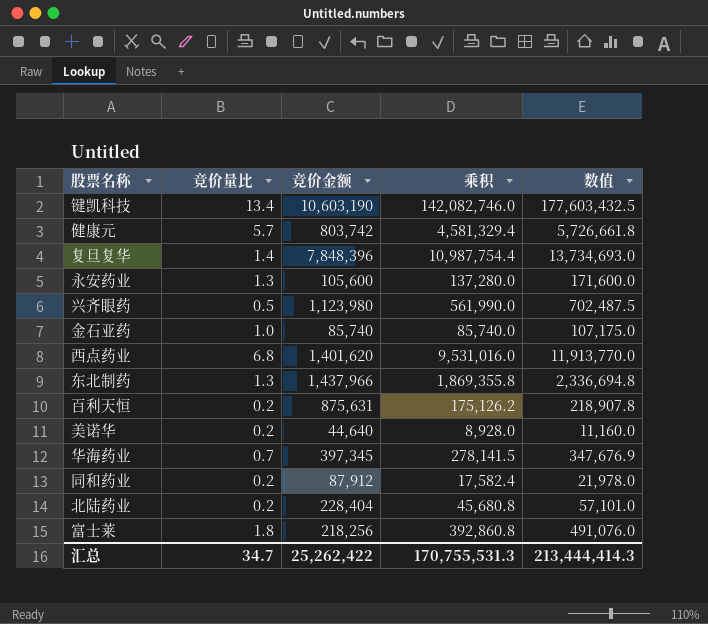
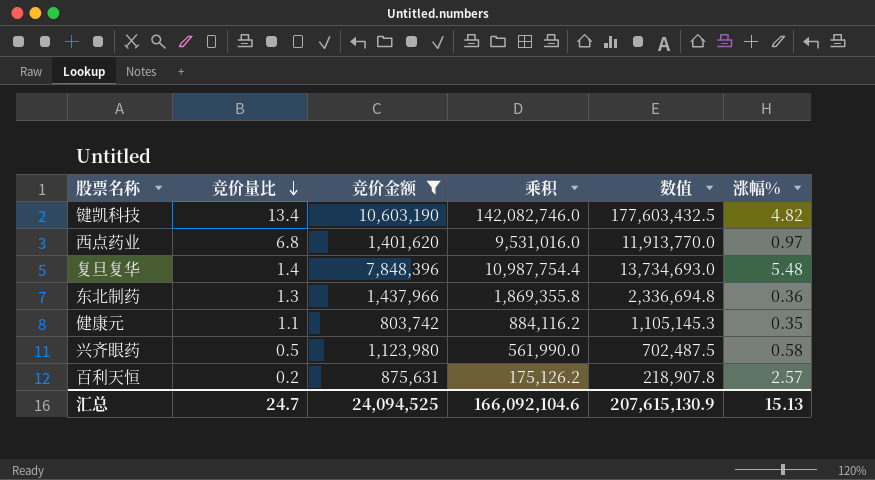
filter: none -> 竞价金额 >= 803,742
row order: none -> 竞价量比 descending
column 涨幅% | position: none -> 6
健康元 | 竞价量比: 5.7 -> 1.1
健康元 | 乘积: 4,581,329.4 -> 884,116.2
健康元 | 数值: 5,726,661.8 -> 1,105,145.3
汇总 | 竞价量比: 34.7 -> 24.7
汇总 | 竞价金额: 25,262,422 -> 24,094,525
汇总 | 乘积: 170,755,531.3 -> 166,092,104.6
汇总 | 数值: 213,444,414.3 -> 207,615,130.9

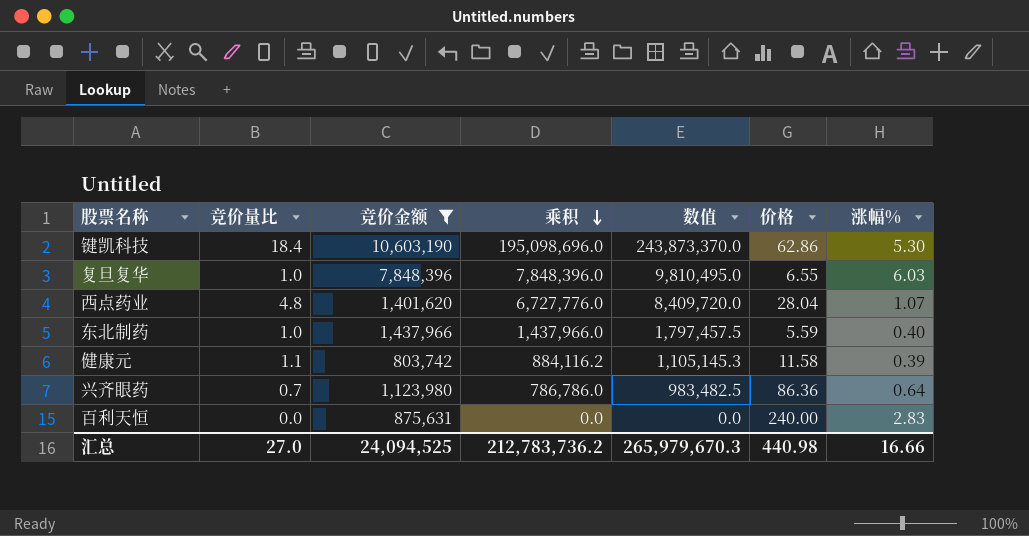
row order: 竞价量比 descending -> 乘积 descending
column 价格 | position: none -> 6
键凯科技 | 竞价量比: 13.4 -> 18.4
键凯科技 | 乘积: 142,082,746.0 -> 195,098,696.0
键凯科技 | 数值: 177,603,432.5 -> 243,873,370.0
键凯科技 | 涨幅%: 4.82 -> 5.30
复旦复华 | 竞价量比: 1.4 -> 1.0
复旦复华 | 乘积: 10,987,754.4 -> 7,848,396.0
复旦复华 | 数值: 13,734,693.0 -> 9,810,495.0
复旦复华 | 涨幅%: 5.48 -> 6.03
西点药业 | 竞价量比: 6.8 -> 4.8
西点药业 | 乘积: 9,531,016.0 -> 6,727,776.0
西点药业 | 数值: 11,913,770.0 -> 8,409,720.0
西点药业 | 涨幅%: 0.97 -> 1.07
东北制药 | 竞价量比: 1.3 -> 1.0
东北制药 | 乘积: 1,869,355.8 -> 1,437,966.0
东北制药 | 数值: 2,336,694.8 -> 1,797,457.5
东北制药 | 涨幅%: 0.36 -> 0.40
健康元 | 涨幅%: 0.35 -> 0.39
兴齐眼药 | 竞价量比: 0.5 -> 0.7
兴齐眼药 | 乘积: 561,990.0 -> 786,786.0
兴齐眼药 | 数值: 702,487.5 -> 983,482.5
兴齐眼药 | 涨幅%: 0.58 -> 0.64
百利天恒 | 竞价量比: 0.2 -> 0.0
百利天恒 | 乘积: 175,126.2 -> 0.0
百利天恒 | 数值: 218,907.8 -> 0.0
百利天恒 | 涨幅%: 2.57 -> 2.83
汇总 | 竞价量比: 24.7 -> 27.0
汇总 | 乘积: 166,092,104.6 -> 212,783,736.2
汇总 | 数值: 207,615,130.9 -> 265,979,670.3
汇总 | 涨幅%: 15.13 -> 16.66

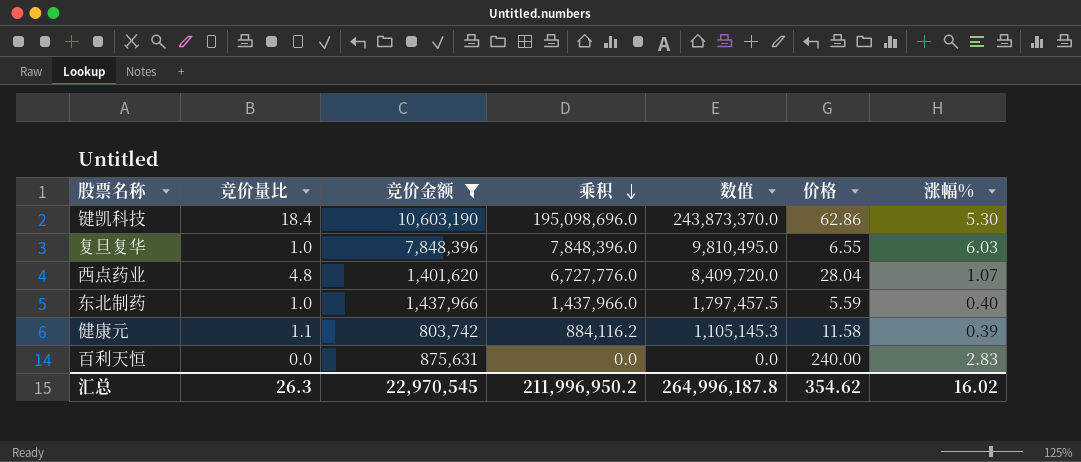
row 兴齐眼药: 0.7 | 1,123,980 | 786,786.0 | 983,482.5 | 86.36 | 0.64 -> none
汇总 | 竞价量比: 27.0 -> 26.3
汇总 | 竞价金额: 24,094,525 -> 22,970,545
汇总 | 乘积: 212,783,736.2 -> 211,996,950.2
汇总 | 数值: 265,979,670.3 -> 264,996,187.8
汇总 | 价格: 440.98 -> 354.62
汇总 | 涨幅%: 16.66 -> 16.02

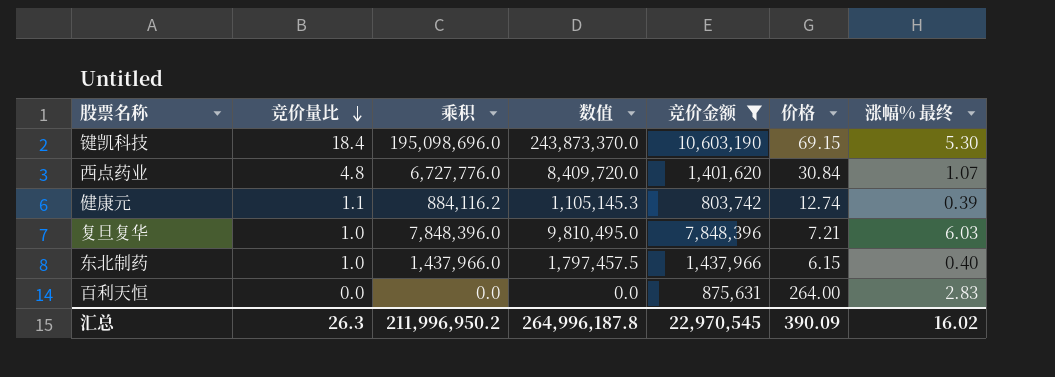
row order: 乘积 descending -> 竞价量比 descending
column 竞价金额 | position: 3 -> 5
column name: 涨幅% -> 涨幅% 最终
键凯科技 | 价格: 62.86 -> 69.15
西点药业 | 价格: 28.04 -> 30.84
健康元 | 价格: 11.58 -> 12.74
复旦复华 | 价格: 6.55 -> 7.21
东北制药 | 价格: 5.59 -> 6.15
百利天恒 | 价格: 240.00 -> 264.00
汇总 | 价格: 354.62 -> 390.09

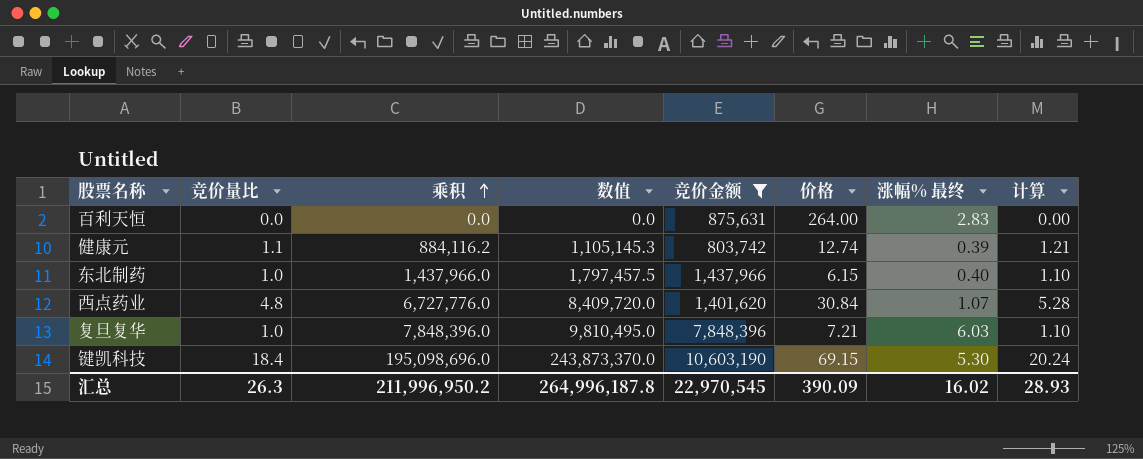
row order: 竞价量比 descending -> 乘积 ascending
column 计算 | formula: none -> [竞价量比] * 1.1

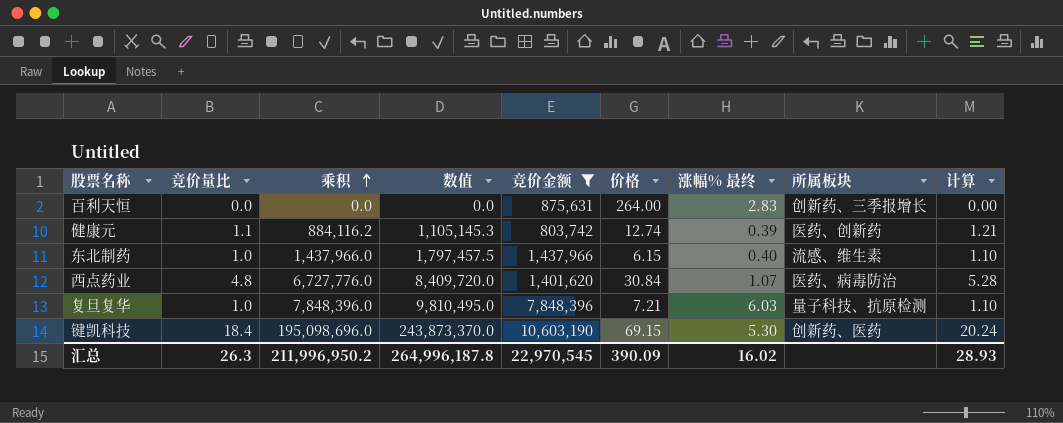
column 所属板块 | position: none -> 8

